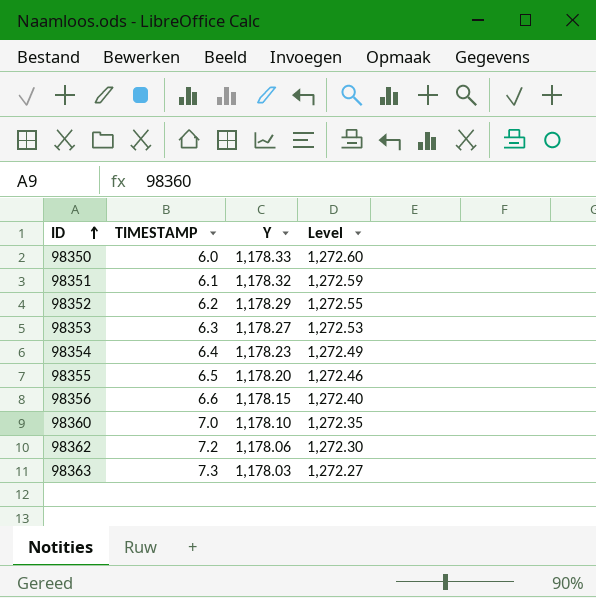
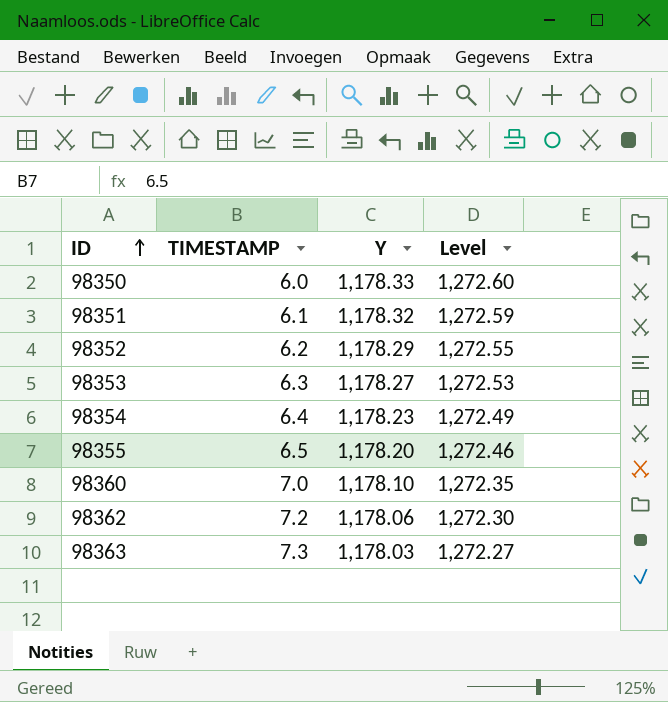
row 98356: 6.6 | 1,178.15 | 1,272.40 -> none

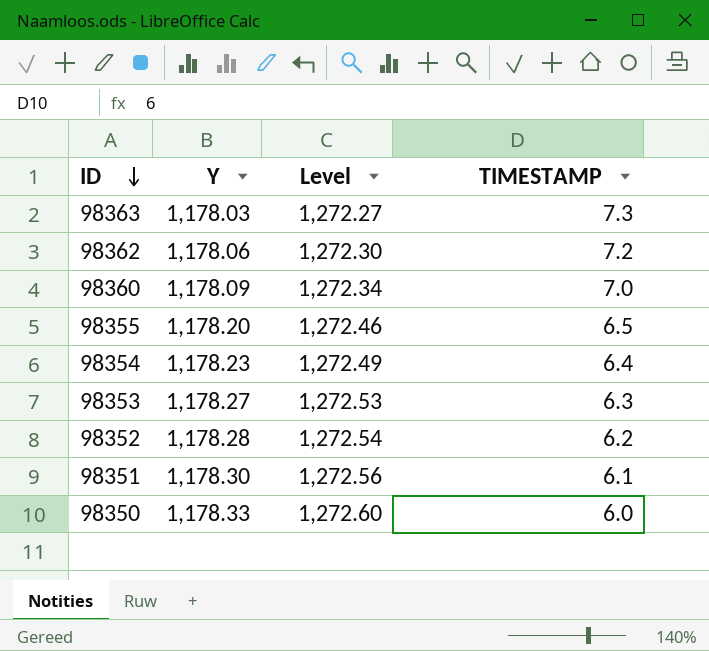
row order: ID ascending -> ID descending
column TIMESTAMP | position: 2 -> 4
98360 | Y: 1,178.10 -> 1,178.09
98360 | Level: 1,272.35 -> 1,272.34
98352 | Y: 1,178.29 -> 1,178.28
98352 | Level: 1,272.55 -> 1,272.54
98351 | Y: 1,178.32 -> 1,178.30
98351 | Level: 1,272.59 -> 1,272.56

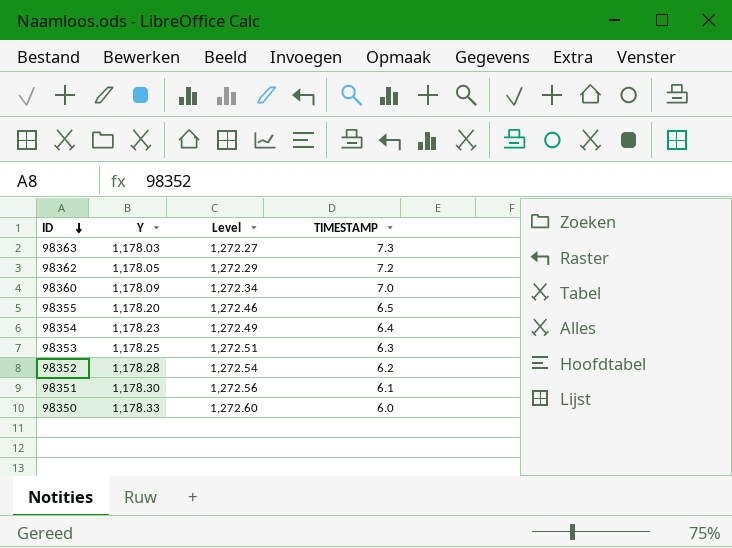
98362 | Y: 1,178.06 -> 1,178.05
98362 | Level: 1,272.30 -> 1,272.29
98353 | Y: 1,178.27 -> 1,178.25
98353 | Level: 1,272.53 -> 1,272.51

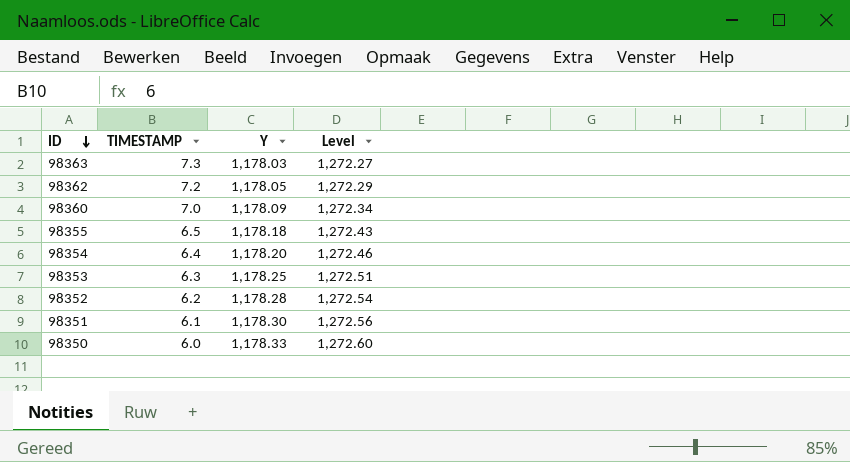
column TIMESTAMP | position: 4 -> 2
98355 | Y: 1,178.20 -> 1,178.18
98355 | Level: 1,272.46 -> 1,272.43
98354 | Y: 1,178.23 -> 1,178.20
98354 | Level: 1,272.49 -> 1,272.46

